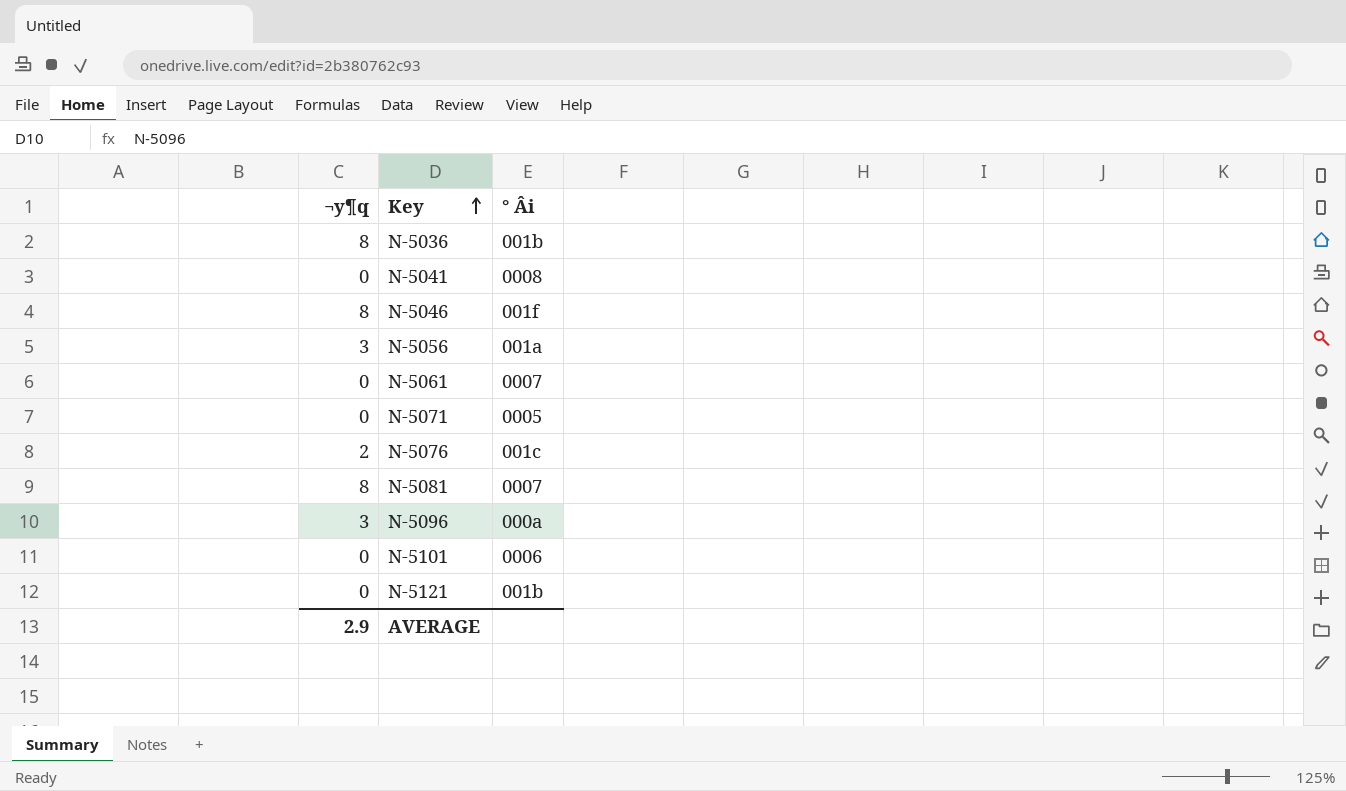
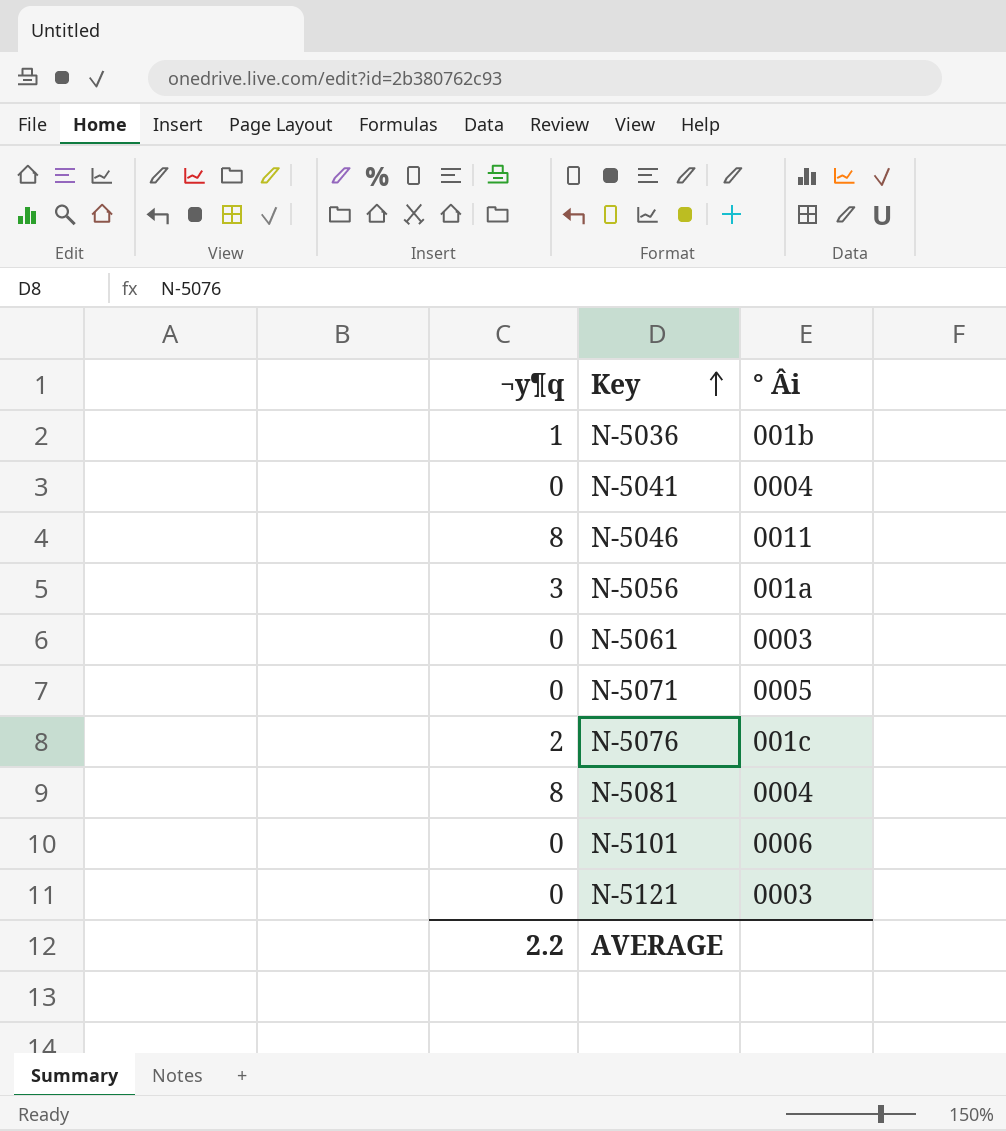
row N-5096: 3 | 000a -> none
N-5036 | ¬y¶q: 8 -> 1
N-5041 | ° Âi: 0008 -> 0004
N-5046 | ° Âi: 001f -> 0011
N-5061 | ° Âi: 0007 -> 0003
N-5081 | ° Âi: 0007 -> 0004
N-5121 | ° Âi: 001b -> 0003
AVERAGE | ¬y¶q: 2.9 -> 2.2

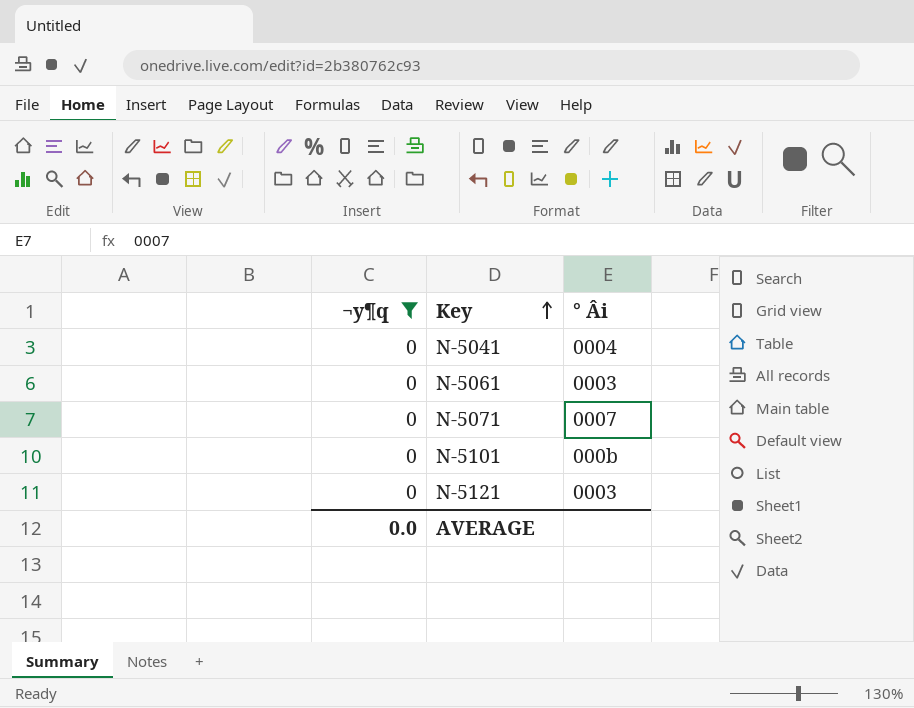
filter: none -> ¬y¶q = 0
N-5071 | ° Âi: 0005 -> 0007
N-5101 | ° Âi: 0006 -> 000b
AVERAGE | ¬y¶q: 2.2 -> 0.0

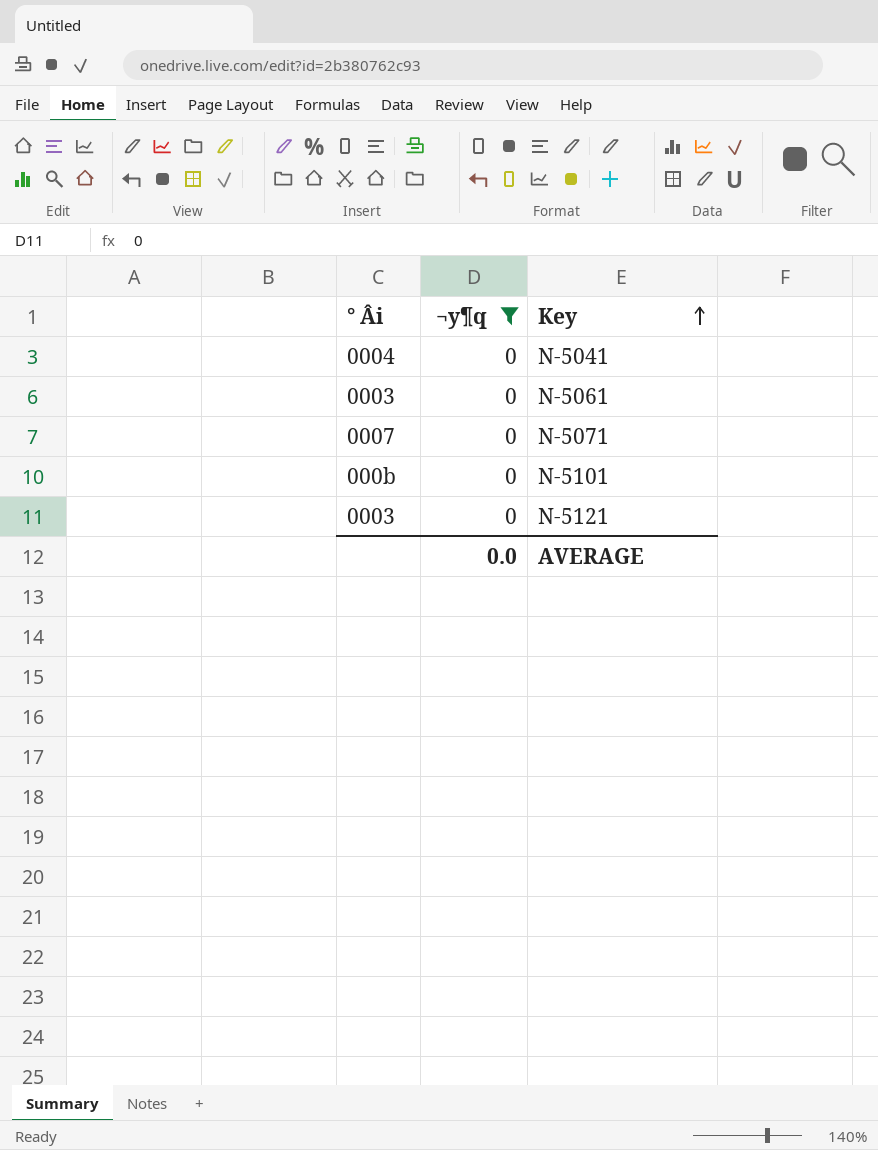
column ° Âi | position: 3 -> 1

